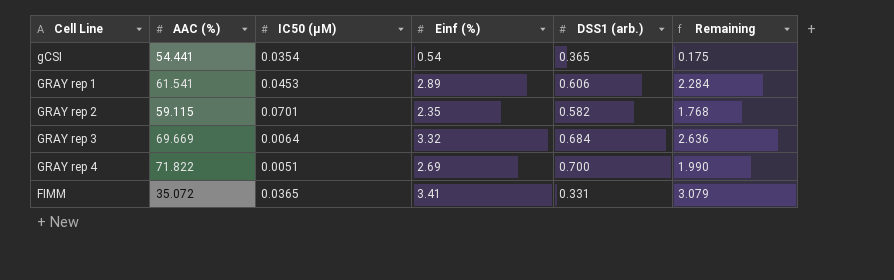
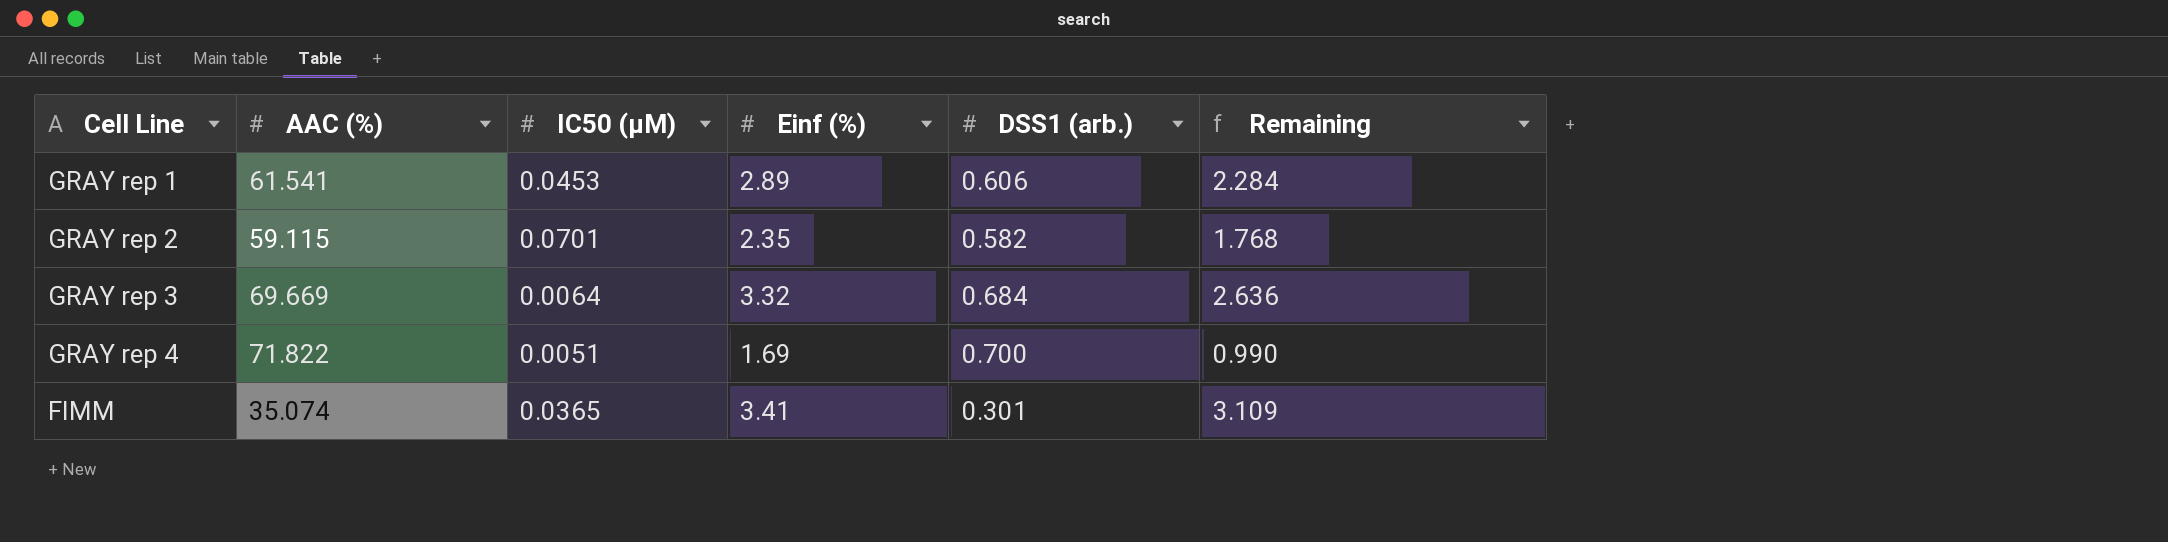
row gCSI: 54.441 | 0.0354 | 0.54 | 0.365 | 0.175 -> none
GRAY rep 4 | Einf (%): 2.69 -> 1.69
GRAY rep 4 | Remaining: 1.990 -> 0.990
FIMM | AAC (%): 35.072 -> 35.074
FIMM | DSS1 (arb.): 0.331 -> 0.301
FIMM | Remaining: 3.079 -> 3.109

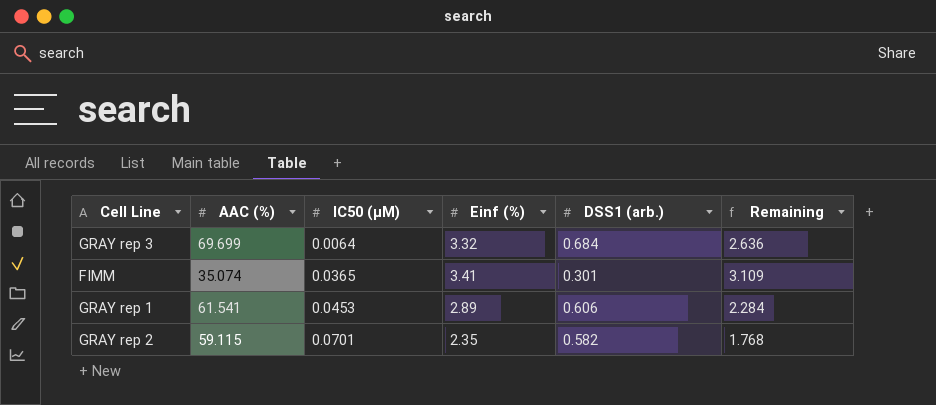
row order: none -> IC50 (µM) ascending
row GRAY rep 4: 71.822 | 0.0051 | 1.69 | 0.700 | 0.990 -> none
GRAY rep 3 | AAC (%): 69.669 -> 69.699

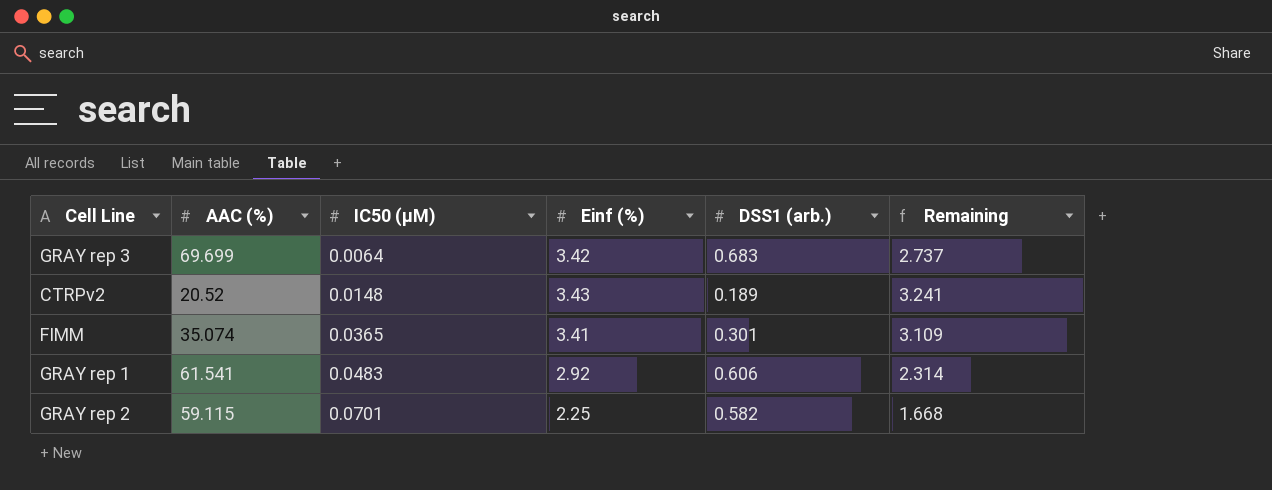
GRAY rep 3 | Einf (%): 3.32 -> 3.42
GRAY rep 3 | DSS1 (arb.): 0.684 -> 0.683
GRAY rep 3 | Remaining: 2.636 -> 2.737
row CTRPv2: none -> 20.52 | 0.0148 | 3.43 | 0.189 | 3.241
GRAY rep 1 | IC50 (µM): 0.0453 -> 0.0483
GRAY rep 1 | Einf (%): 2.89 -> 2.92
GRAY rep 1 | Remaining: 2.284 -> 2.314
GRAY rep 2 | Einf (%): 2.35 -> 2.25
GRAY rep 2 | Remaining: 1.768 -> 1.668

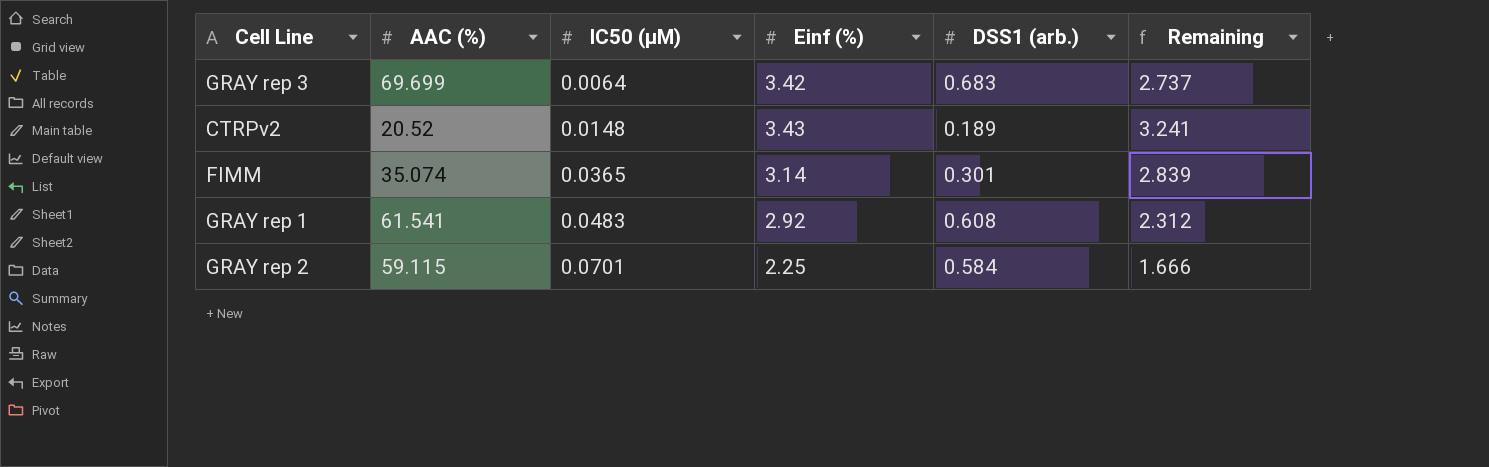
FIMM | Einf (%): 3.41 -> 3.14
FIMM | Remaining: 3.109 -> 2.839
GRAY rep 1 | DSS1 (arb.): 0.606 -> 0.608
GRAY rep 1 | Remaining: 2.314 -> 2.312
GRAY rep 2 | DSS1 (arb.): 0.582 -> 0.584
GRAY rep 2 | Remaining: 1.668 -> 1.666

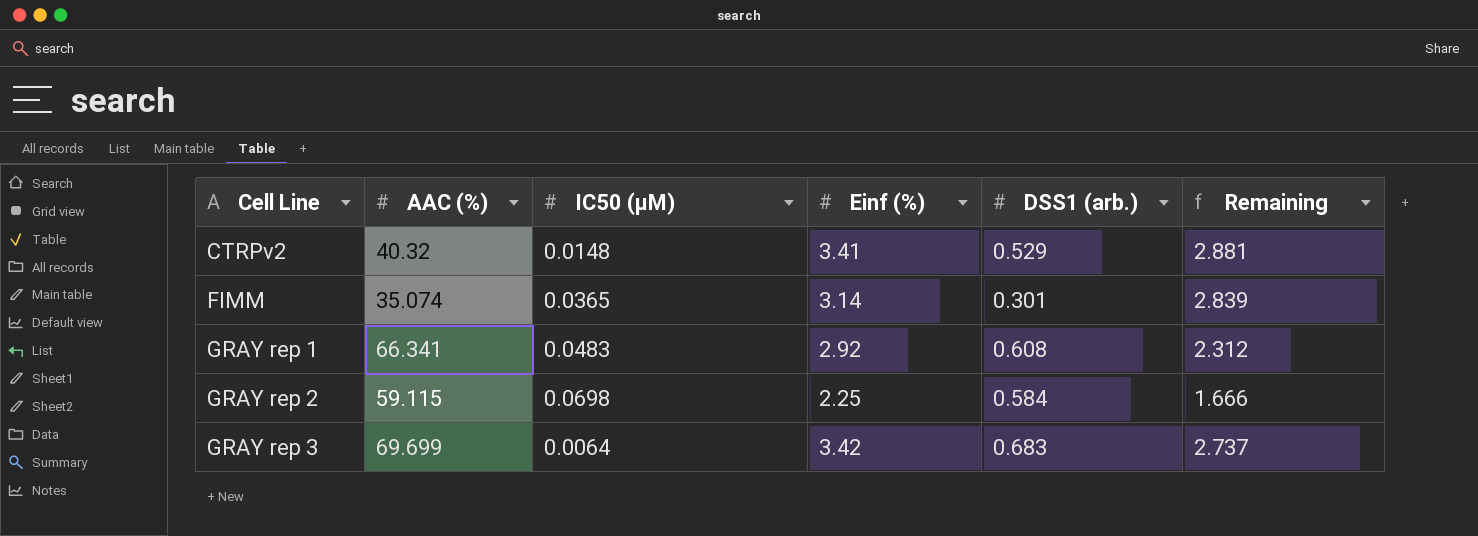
row order: IC50 (µM) ascending -> Cell Line ascending
CTRPv2 | AAC (%): 20.52 -> 40.32
CTRPv2 | Einf (%): 3.43 -> 3.41
CTRPv2 | DSS1 (arb.): 0.189 -> 0.529
CTRPv2 | Remaining: 3.241 -> 2.881
GRAY rep 1 | AAC (%): 61.541 -> 66.341
GRAY rep 2 | IC50 (µM): 0.0701 -> 0.0698

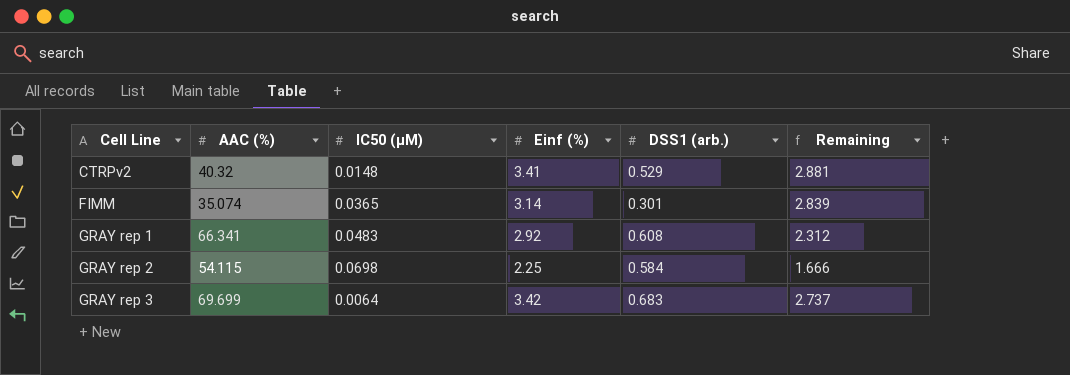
GRAY rep 2 | AAC (%): 59.115 -> 54.115

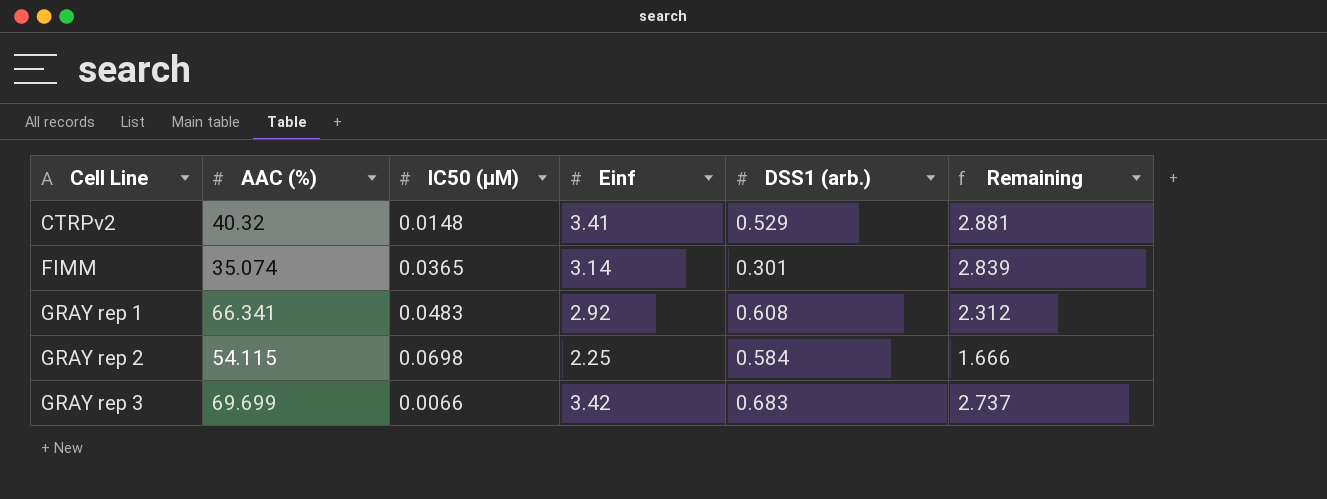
column name: Einf (%) -> Einf
GRAY rep 3 | IC50 (µM): 0.0064 -> 0.0066

